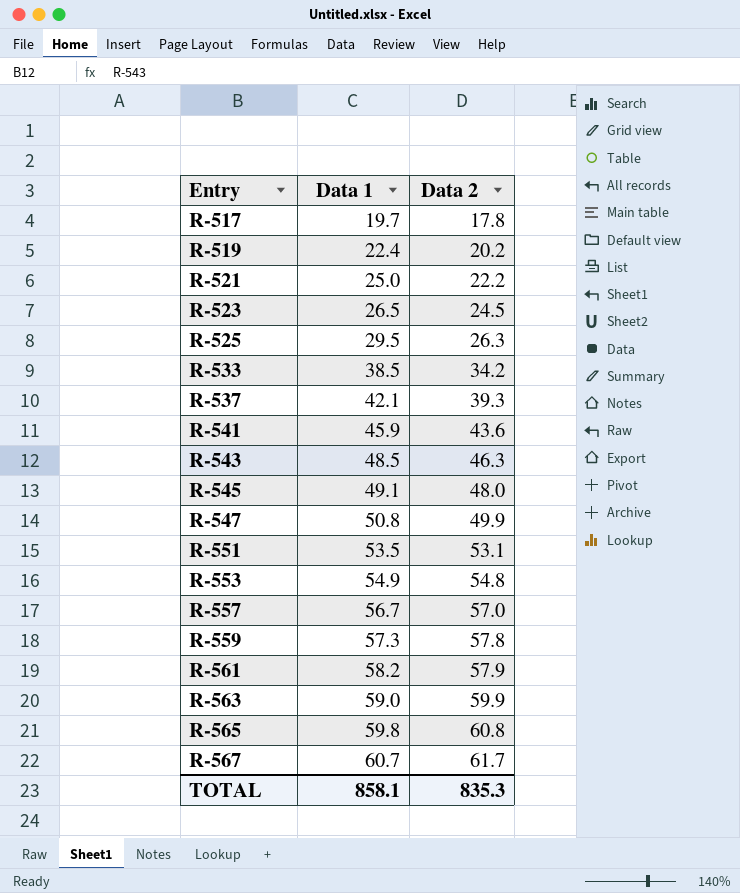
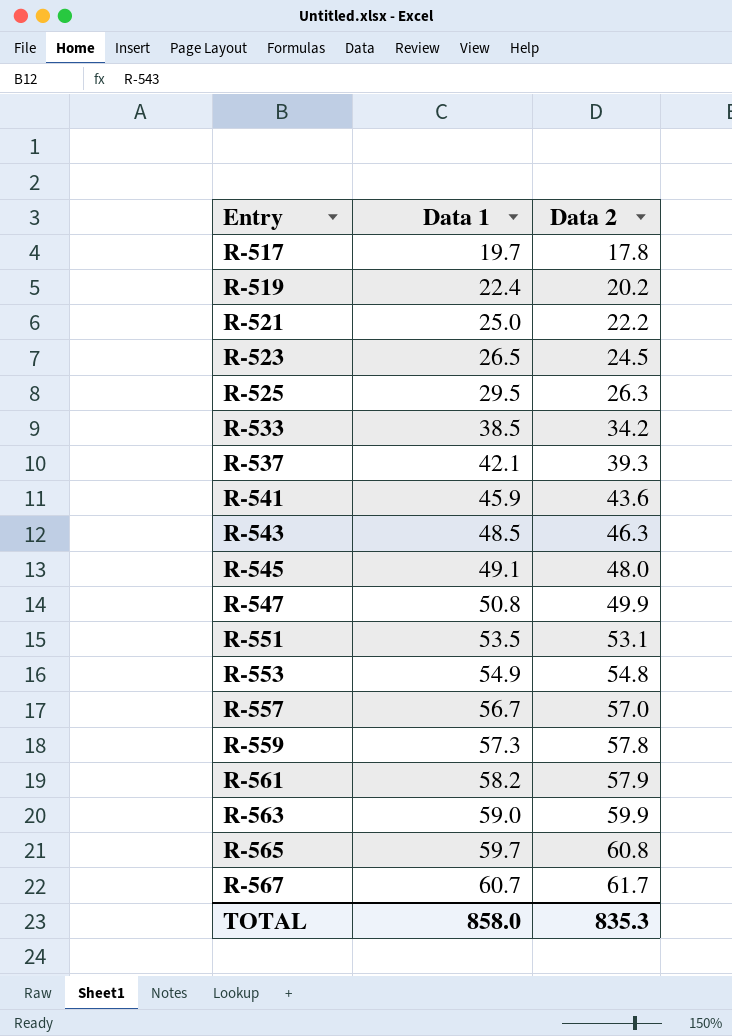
R-565 | Data 1: 59.8 -> 59.7
TOTAL | Data 1: 858.1 -> 858.0

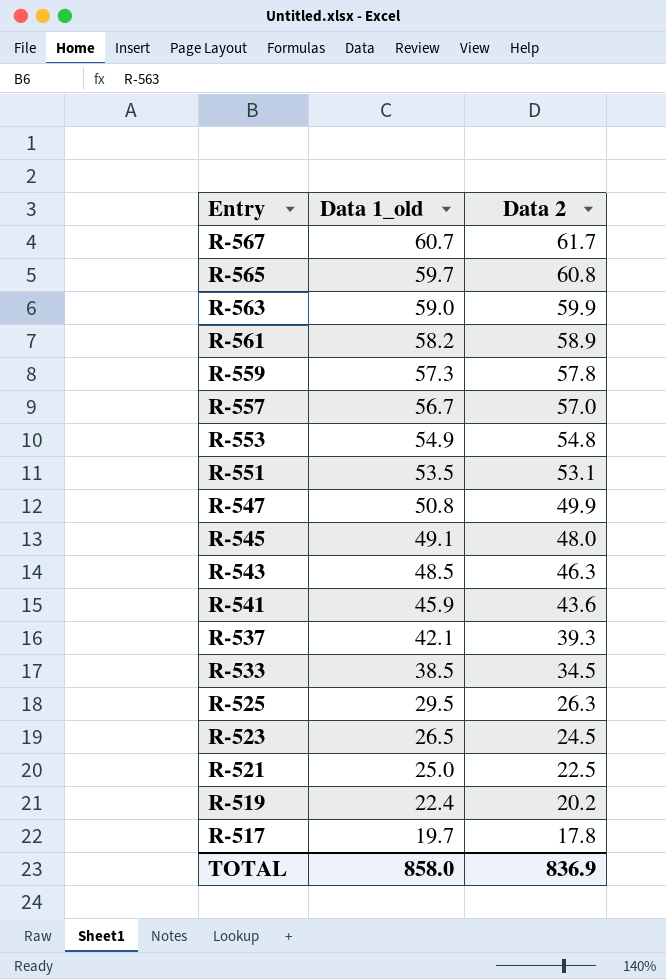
row order: Entry ascending -> Entry descending
column name: Data 1 -> Data 1_old
R-561 | Data 2: 57.9 -> 58.9
R-533 | Data 2: 34.2 -> 34.5
R-521 | Data 2: 22.2 -> 22.5
TOTAL | Data 2: 835.3 -> 836.9

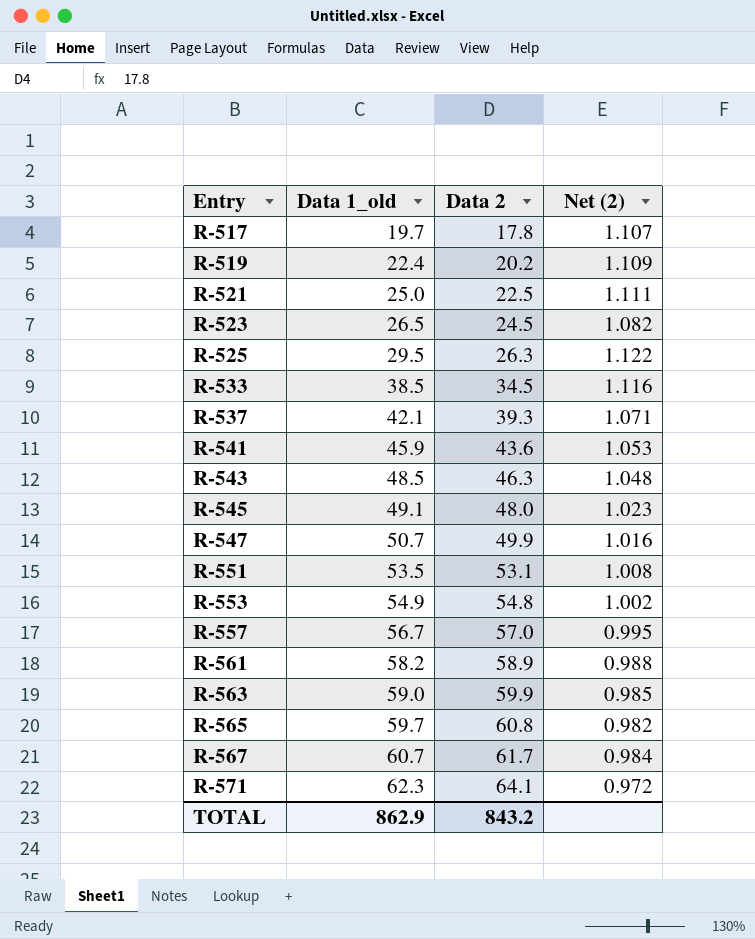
row order: Entry descending -> Entry ascending
column Net (2) | formula: none -> [Data 1_old] / [Data 2]
row R-559: 57.3 | 57.8 -> none
R-547 | Data 1_old: 50.8 -> 50.7
row R-571: none -> 62.3 | 64.1 | 0.972
TOTAL | Data 1_old: 858.0 -> 862.9
TOTAL | Data 2: 836.9 -> 843.2

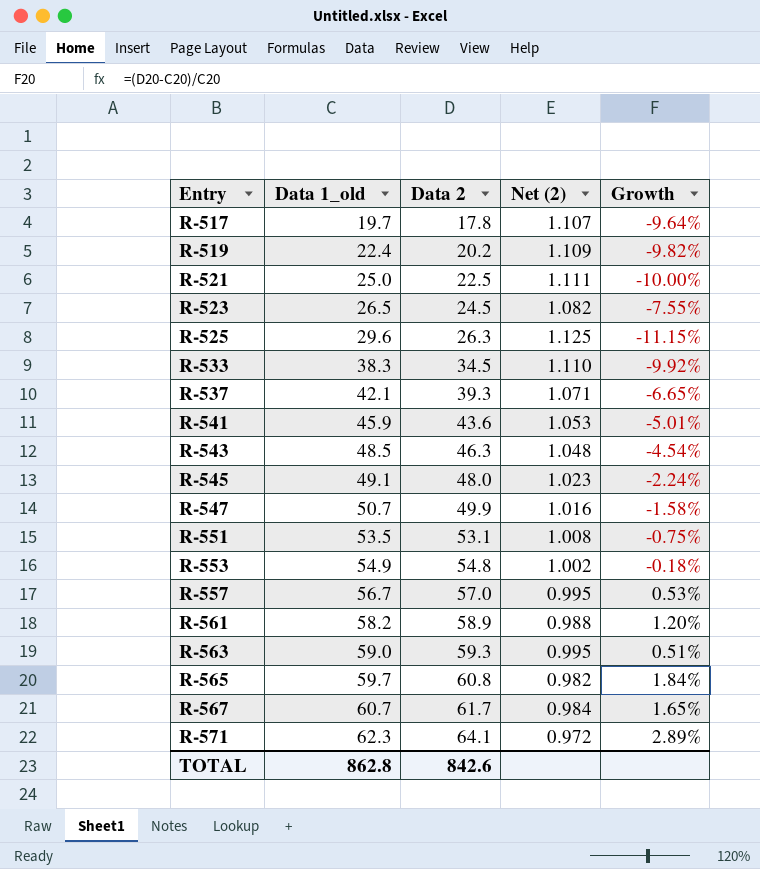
column Growth | formula: none -> ([Data 2] - [Data 1_old]) / [Data 1_old]
R-525 | Data 1_old: 29.5 -> 29.6
R-525 | Net (2): 1.122 -> 1.125
R-533 | Data 1_old: 38.5 -> 38.3
R-533 | Net (2): 1.116 -> 1.110
R-563 | Data 2: 59.9 -> 59.3
R-563 | Net (2): 0.985 -> 0.995
TOTAL | Data 1_old: 862.9 -> 862.8
TOTAL | Data 2: 843.2 -> 842.6

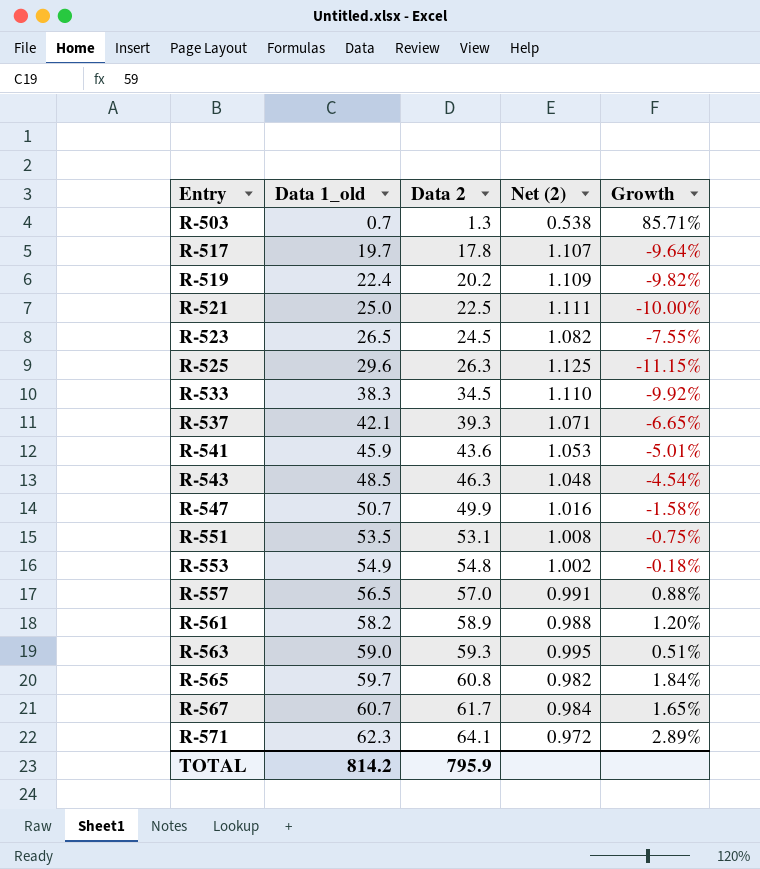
row R-545: 49.1 | 48.0 | 1.023 | -2.24% -> none
row R-503: none -> 0.7 | 1.3 | 0.538 | 85.71%
R-557 | Data 1_old: 56.7 -> 56.5
R-557 | Net (2): 0.995 -> 0.991
R-557 | Growth: 0.53% -> 0.88%
TOTAL | Data 1_old: 862.8 -> 814.2
TOTAL | Data 2: 842.6 -> 795.9

